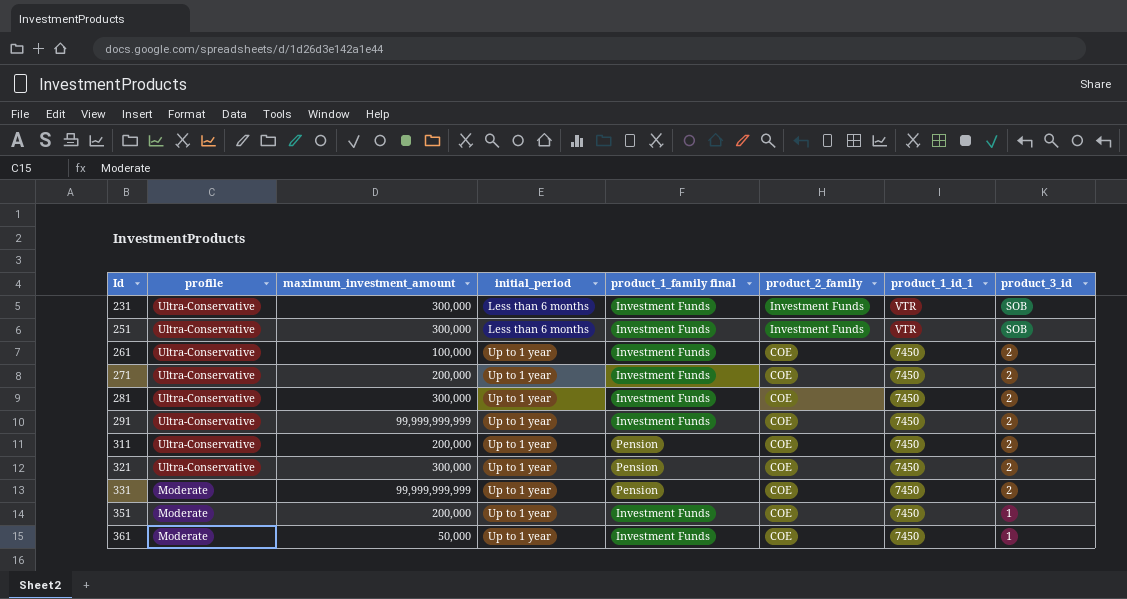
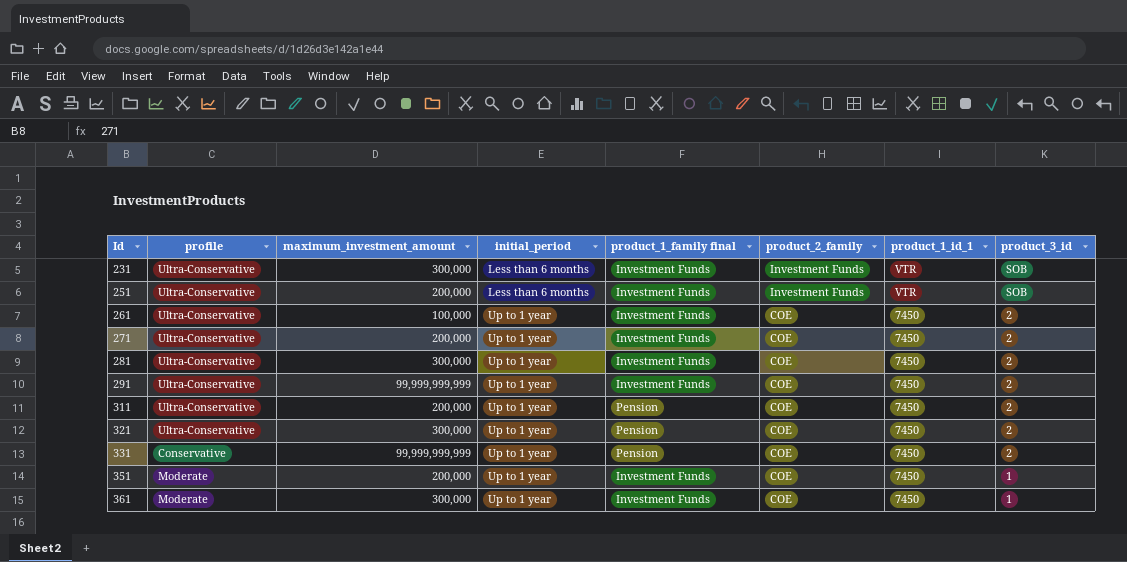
251 | maximum_investment_amount: 300,000 -> 200,000
331 | profile: Moderate -> Conservative
361 | maximum_investment_amount: 50,000 -> 300,000

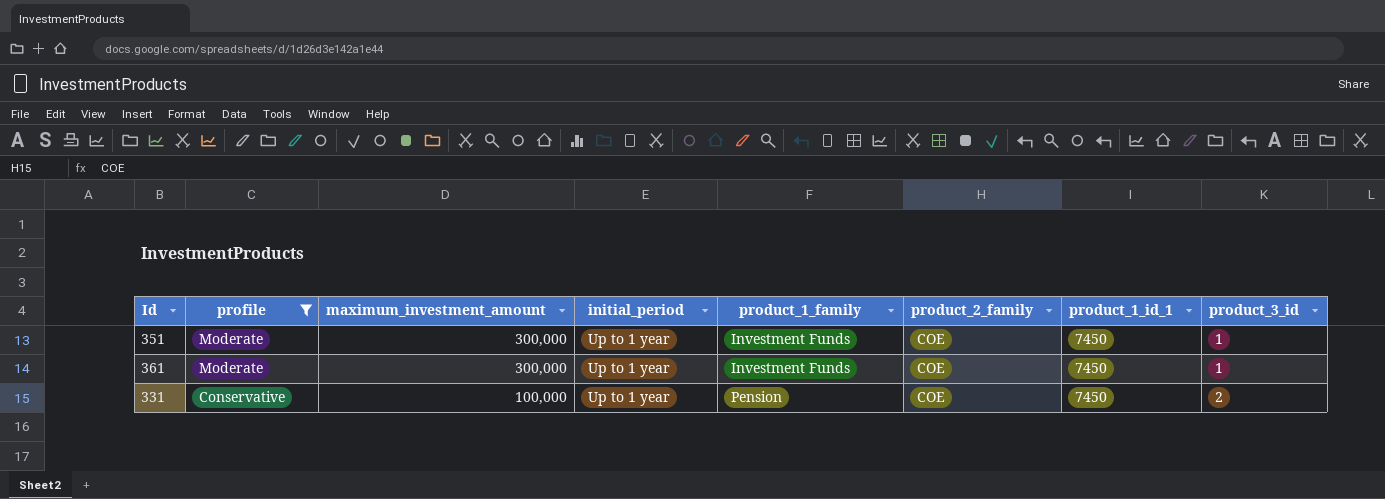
filter: none -> profile != Ultra-Conservative
row order: Id ascending -> profile descending
column name: product_1_family final -> product_1_family
351 | maximum_investment_amount: 200,000 -> 300,000
331 | maximum_investment_amount: 99,999,999,999 -> 100,000

